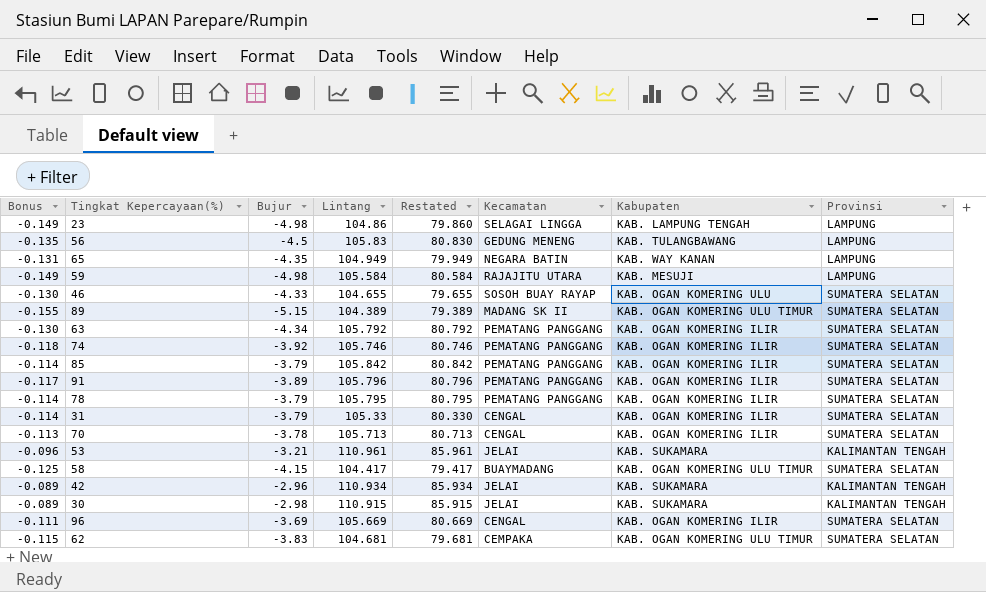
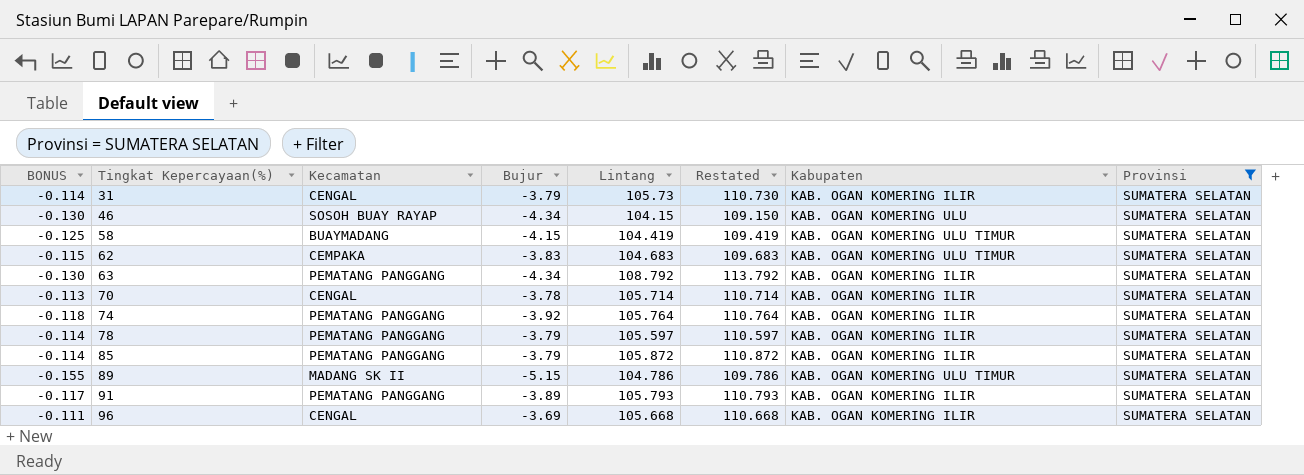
filter: none -> Provinsi = SUMATERA SELATAN
row order: none -> Tingkat Kepercayaan(%) ascending
column name: Bonus -> BONUS
column Kecamatan | position: 6 -> 3
column Restated | formula: [Lintang] - 25 -> [Lintang] + 5
31 | Lintang: 105.33 -> 105.73
46 | Bujur: -4.33 -> -4.34
46 | Lintang: 104.655 -> 104.15
58 | Lintang: 104.417 -> 104.419
62 | Lintang: 104.681 -> 104.683
63 | Lintang: 105.792 -> 108.792
70 | Lintang: 105.713 -> 105.714
74 | Lintang: 105.746 -> 105.764
78 | Lintang: 105.795 -> 105.597
85 | Lintang: 105.842 -> 105.872
89 | Lintang: 104.389 -> 104.786
91 | Lintang: 105.796 -> 105.793
96 | Lintang: 105.669 -> 105.668

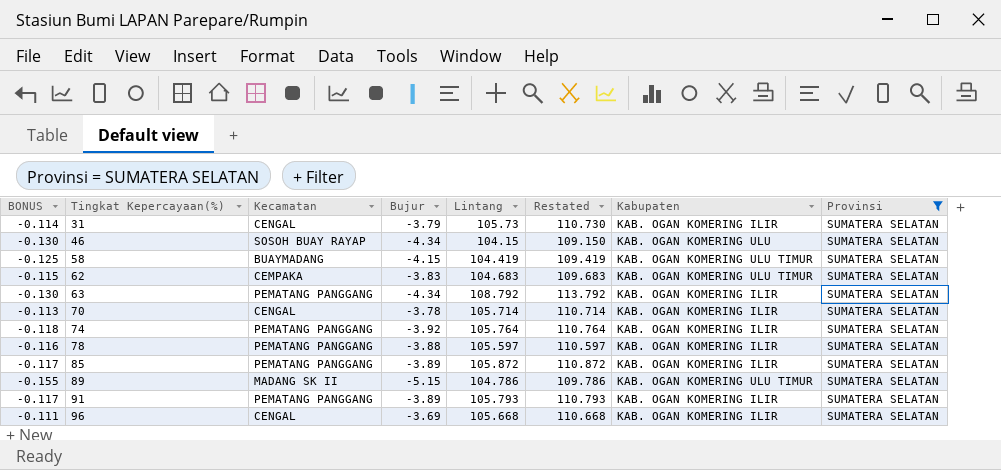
78 | BONUS: -0.114 -> -0.116
78 | Bujur: -3.79 -> -3.88
85 | BONUS: -0.114 -> -0.117
85 | Bujur: -3.79 -> -3.89

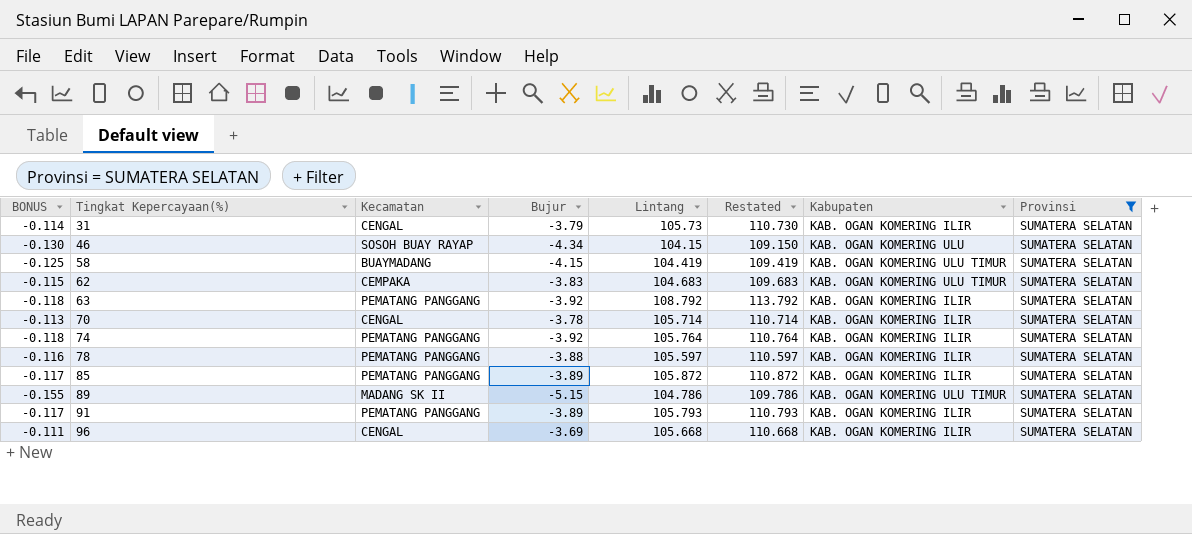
63 | BONUS: -0.130 -> -0.118
63 | Bujur: -4.34 -> -3.92

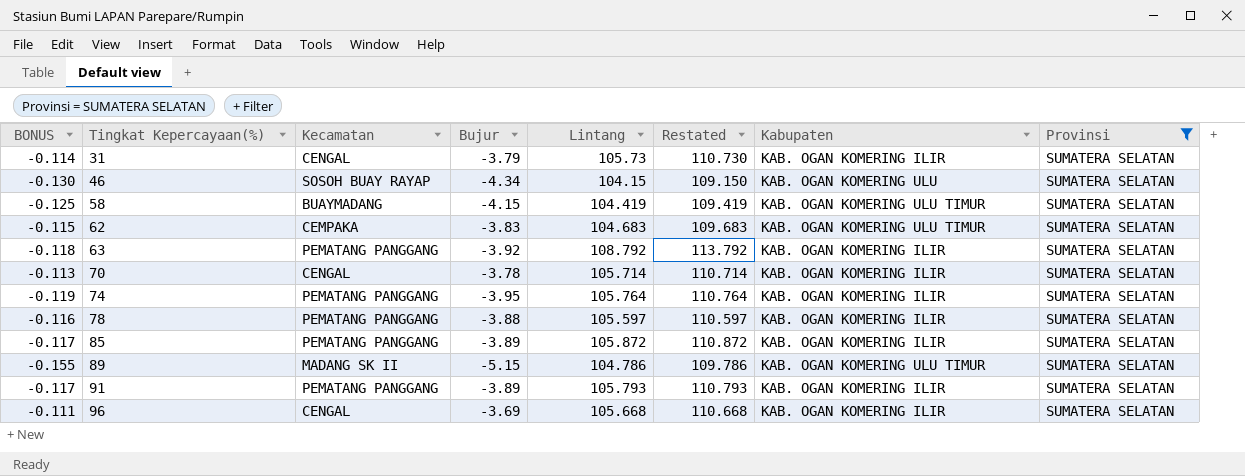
74 | BONUS: -0.118 -> -0.119
74 | Bujur: -3.92 -> -3.95

